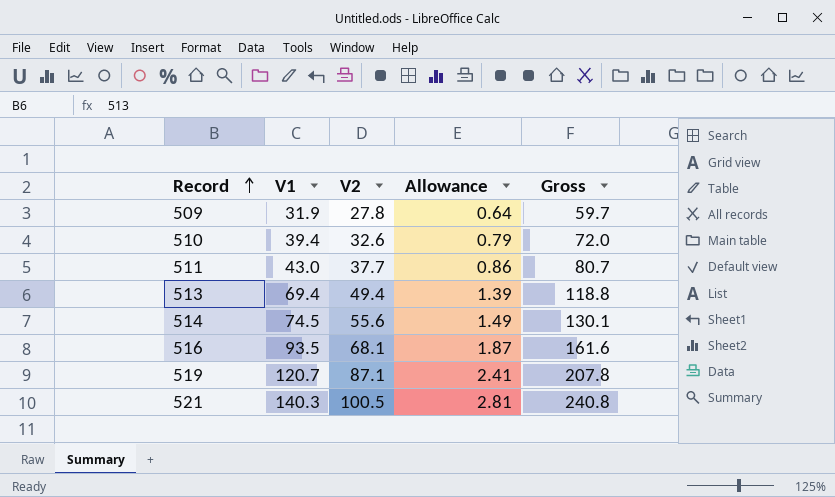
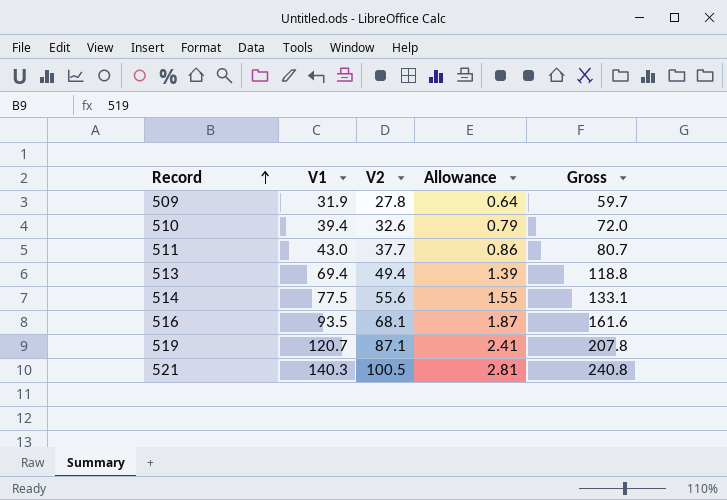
514 | V1: 74.5 -> 77.5
514 | Allowance: 1.49 -> 1.55
514 | Gross: 130.1 -> 133.1

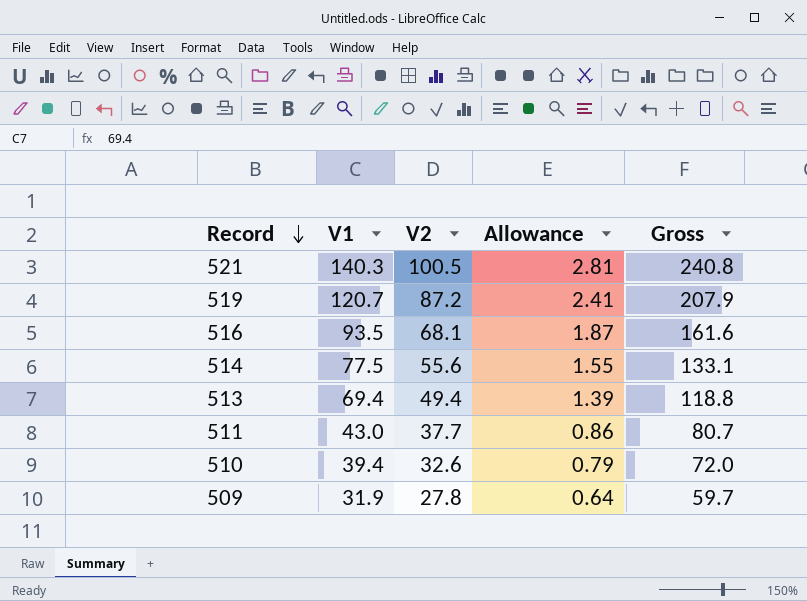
row order: Record ascending -> Record descending
519 | V2: 87.1 -> 87.2
519 | Gross: 207.8 -> 207.9

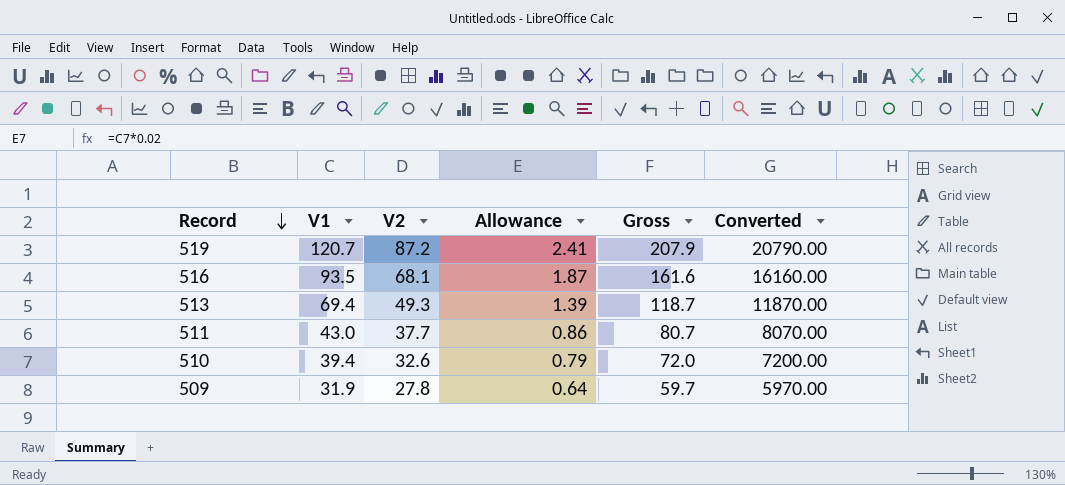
column Converted | formula: none -> [Gross] * 100
row 521: 140.3 | 100.5 | 2.81 | 240.8 -> none
row 514: 77.5 | 55.6 | 1.55 | 133.1 -> none
513 | V2: 49.4 -> 49.3
513 | Gross: 118.8 -> 118.7

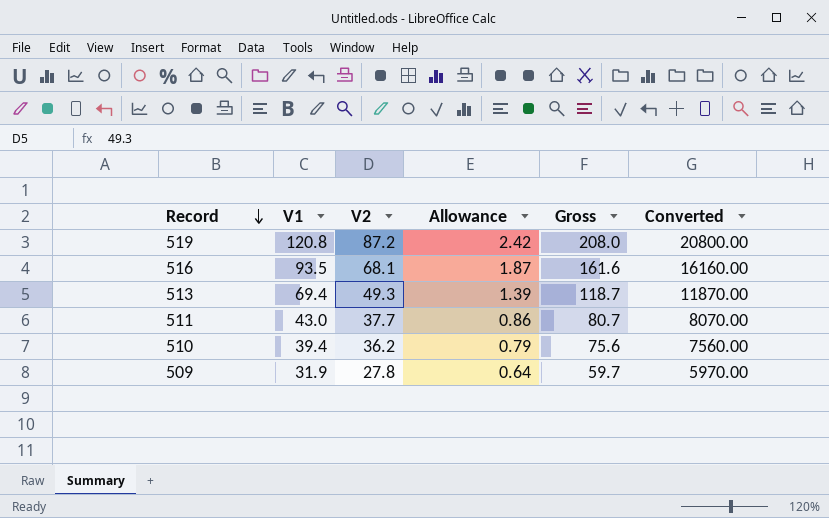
519 | V1: 120.7 -> 120.8
519 | Allowance: 2.41 -> 2.42
519 | Gross: 207.9 -> 208.0
519 | Converted: 20790.00 -> 20800.00
510 | V2: 32.6 -> 36.2
510 | Gross: 72.0 -> 75.6
510 | Converted: 7200.00 -> 7560.00

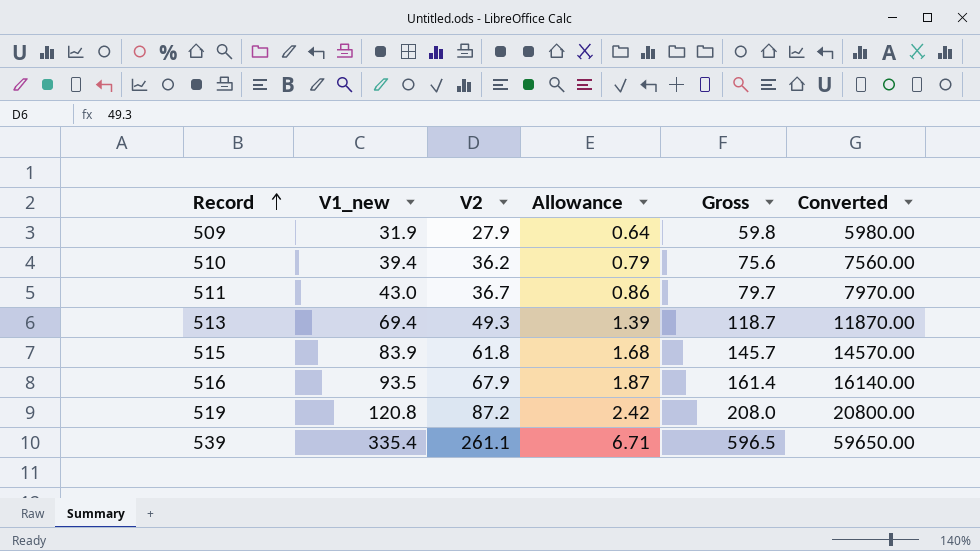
row order: Record descending -> Record ascending
column name: V1 -> V1_new
509 | V2: 27.8 -> 27.9
509 | Gross: 59.7 -> 59.8
509 | Converted: 5970.00 -> 5980.00
511 | V2: 37.7 -> 36.7
511 | Gross: 80.7 -> 79.7
511 | Converted: 8070.00 -> 7970.00
row 515: none -> 83.9 | 61.8 | 1.68 | 145.7 | 14570.00
516 | V2: 68.1 -> 67.9
516 | Gross: 161.6 -> 161.4
516 | Converted: 16160.00 -> 16140.00
row 539: none -> 335.4 | 261.1 | 6.71 | 596.5 | 59650.00

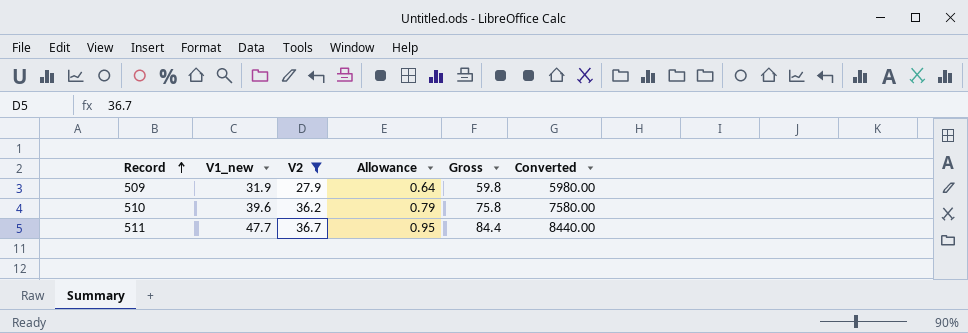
filter: none -> V2 <= 36.7
510 | V1_new: 39.4 -> 39.6
510 | Gross: 75.6 -> 75.8
510 | Converted: 7560.00 -> 7580.00
511 | V1_new: 43.0 -> 47.7
511 | Allowance: 0.86 -> 0.95
511 | Gross: 79.7 -> 84.4
511 | Converted: 7970.00 -> 8440.00

